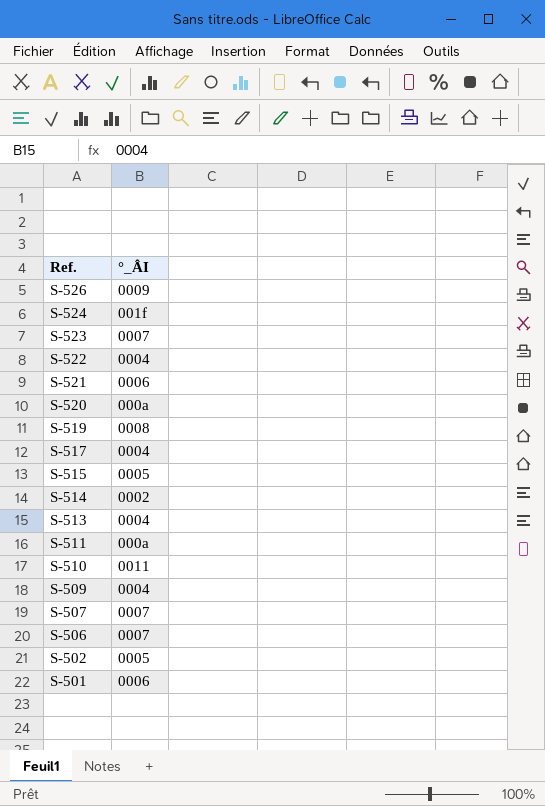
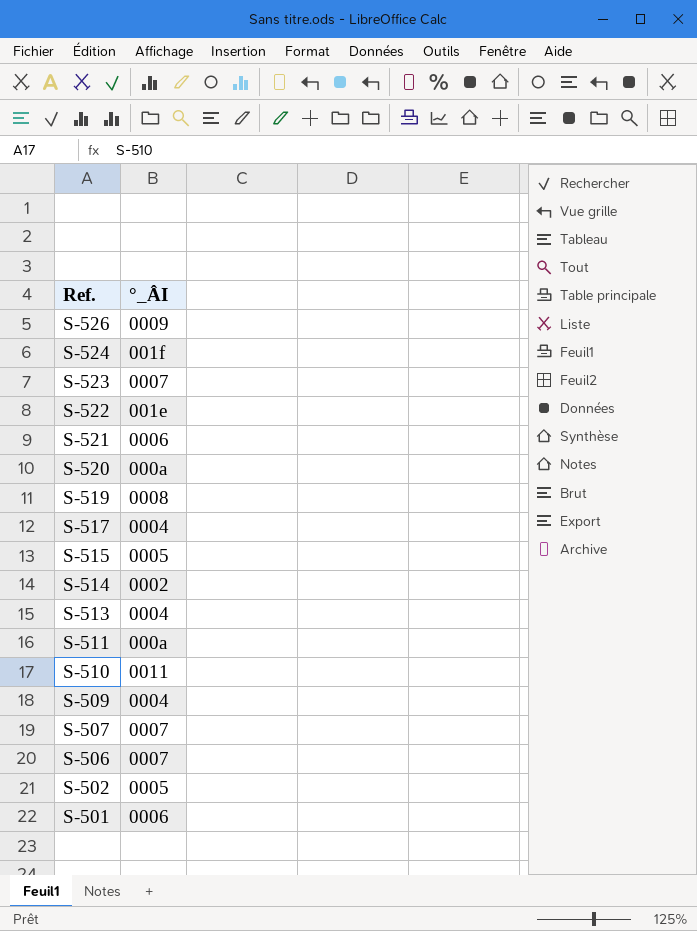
S-522 | °_ÂI: 0004 -> 001e

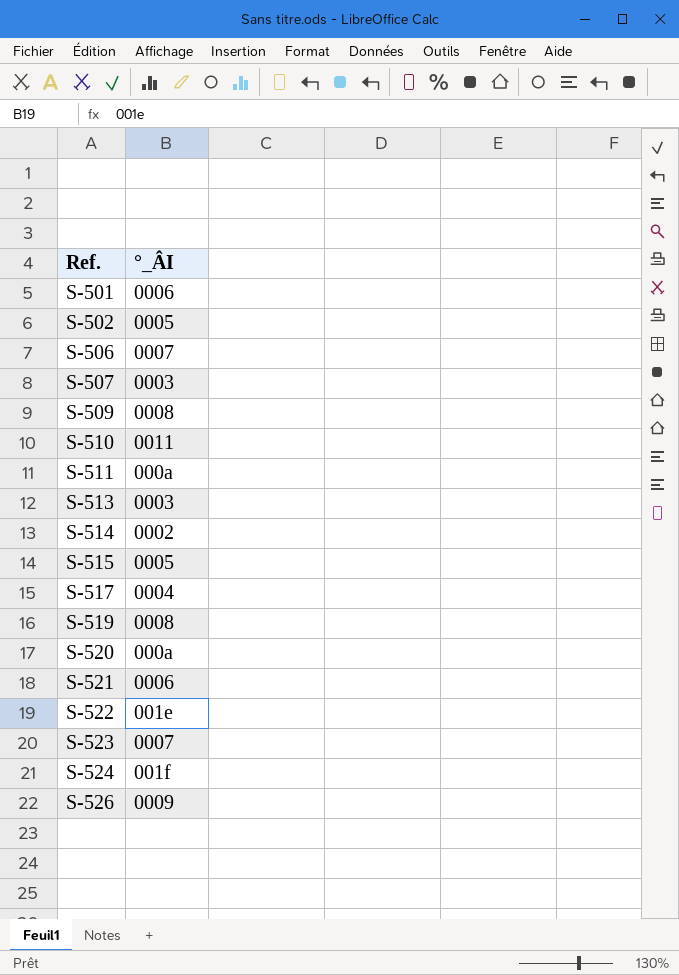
row order: Ref. descending -> Ref. ascending
S-507 | °_ÂI: 0007 -> 0003
S-509 | °_ÂI: 0004 -> 0008
S-513 | °_ÂI: 0004 -> 0003

